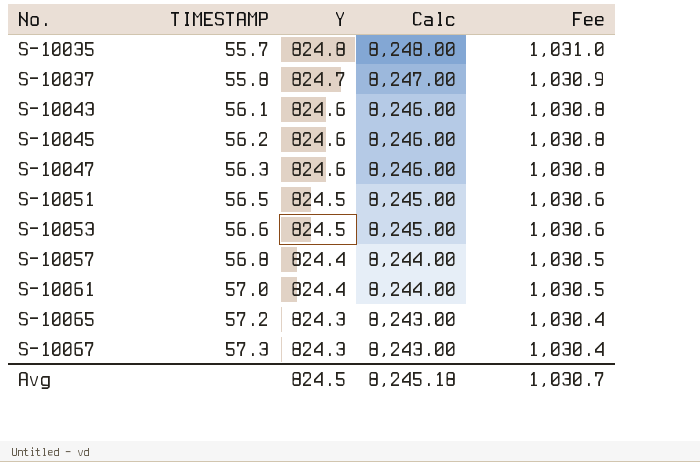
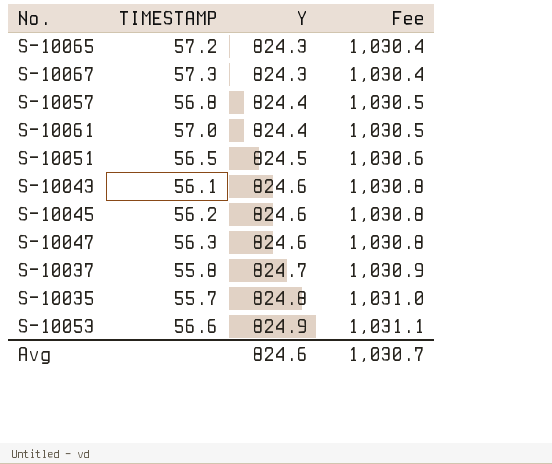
row order: No. ascending -> Y ascending
column Calc | formula: [Y] * 10 -> none
S-10053 | Y: 824.5 -> 824.9
S-10053 | Fee: 1,030.6 -> 1,031.1
Avg | Y: 824.5 -> 824.6

